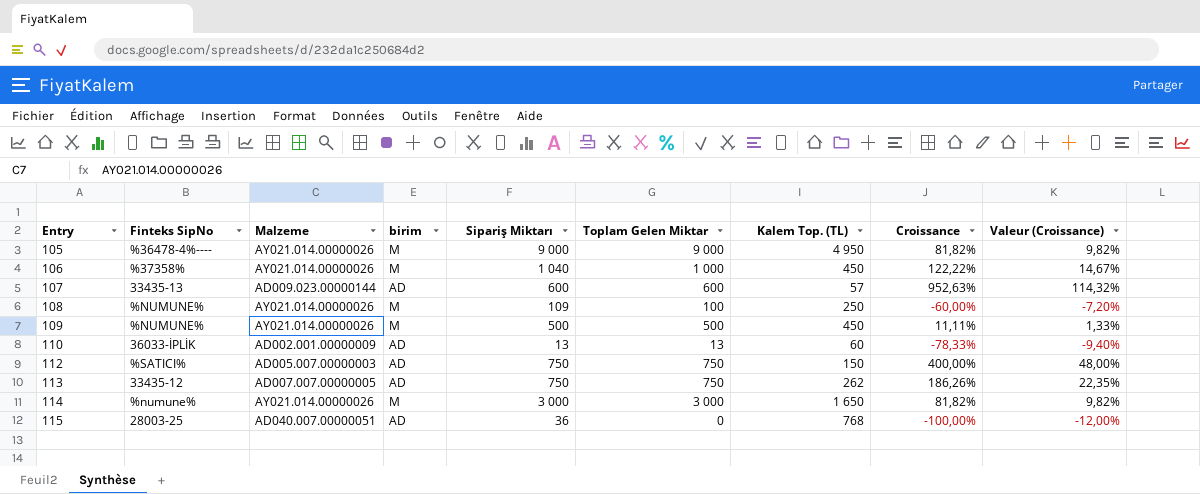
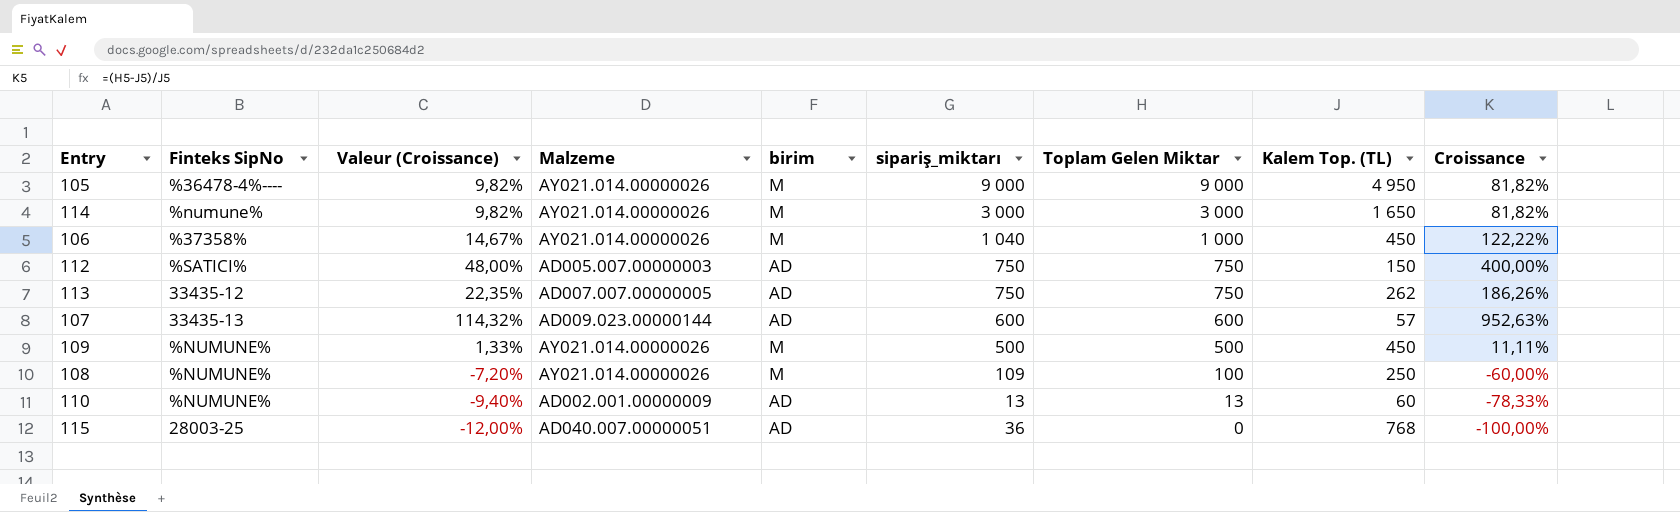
row order: Entry ascending -> Toplam Gelen Miktar descending
column Valeur (Croissance) | position: 9 -> 3
column name: Sipariş Miktarı -> sipariş_miktarı
110 | Finteks SipNo: 36033-İPLİK -> %NUMUNE%

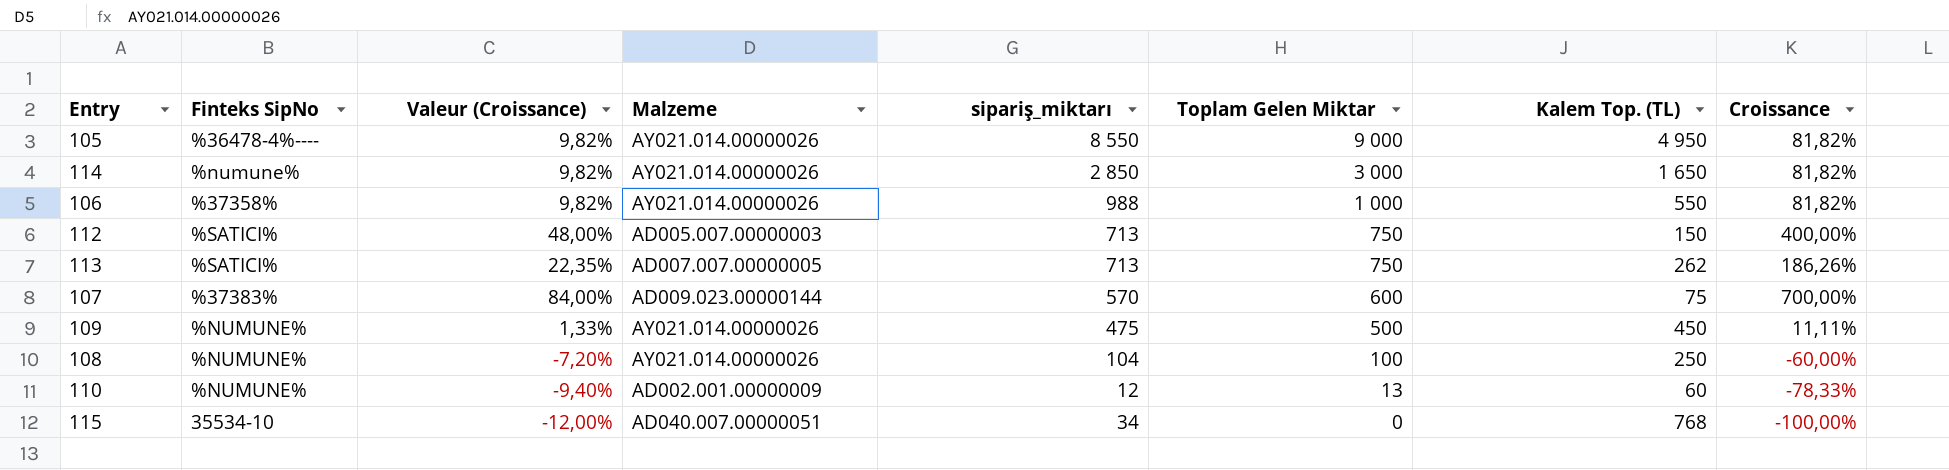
column birim | position: 5 -> none
105 | sipariş_miktarı: 9 000 -> 8 550
114 | sipariş_miktarı: 3 000 -> 2 850
106 | Valeur (Croissance): 14,67% -> 9,82%
106 | sipariş_miktarı: 1 040 -> 988
106 | Kalem Top. (TL): 450 -> 550
106 | Croissance: 122,22% -> 81,82%
112 | sipariş_miktarı: 750 -> 713
113 | Finteks SipNo: 33435-12 -> %SATICI%
113 | sipariş_miktarı: 750 -> 713
107 | Finteks SipNo: 33435-13 -> %37383%
107 | Valeur (Croissance): 114,32% -> 84,00%
107 | sipariş_miktarı: 600 -> 570
107 | Kalem Top. (TL): 57 -> 75
107 | Croissance: 952,63% -> 700,00%
109 | sipariş_miktarı: 500 -> 475
108 | sipariş_miktarı: 109 -> 104
110 | sipariş_miktarı: 13 -> 12
115 | Finteks SipNo: 28003-25 -> 35534-10
115 | sipariş_miktarı: 36 -> 34

